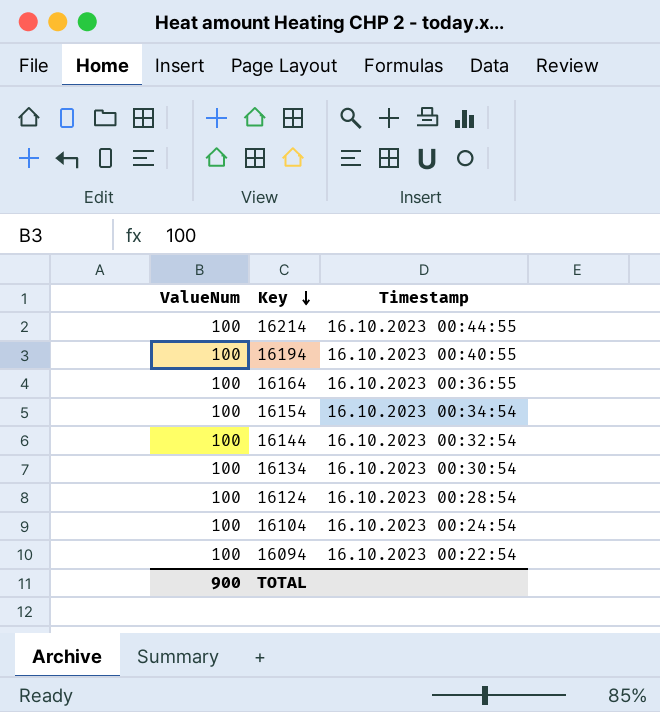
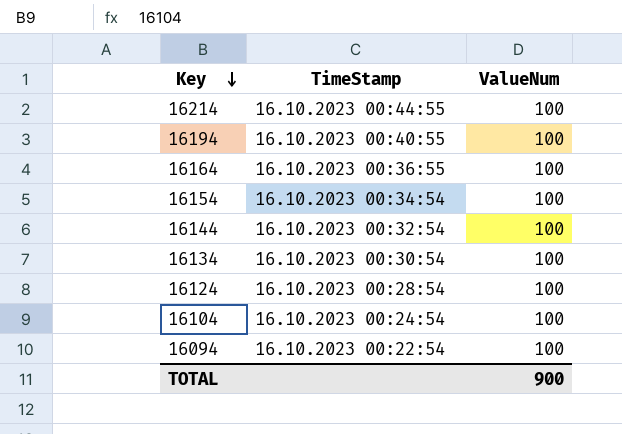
column name: Timestamp -> TimeStamp
column ValueNum | position: 1 -> 3

